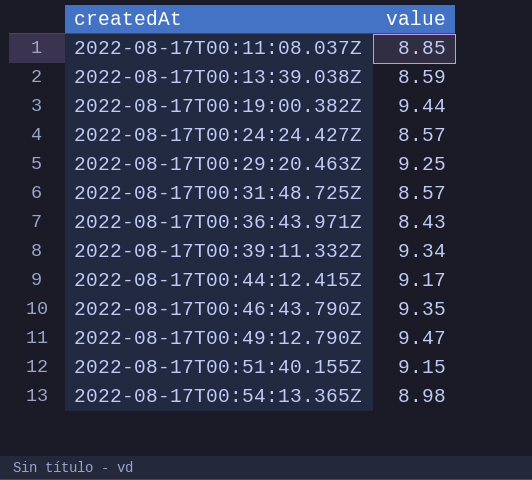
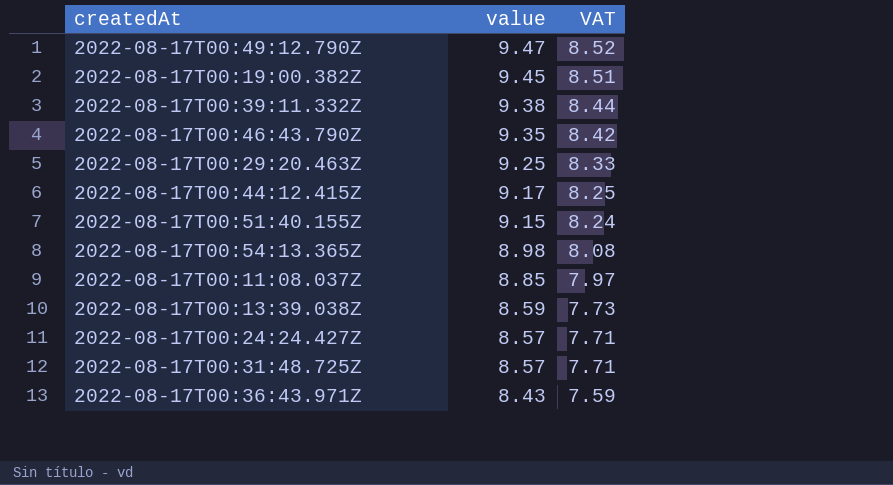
row order: createdAt ascending -> value descending
column VAT | formula: none -> [value] * 0.9
2022-08-17T00:19:00.382Z | value: 9.44 -> 9.45
2022-08-17T00:39:11.332Z | value: 9.34 -> 9.38

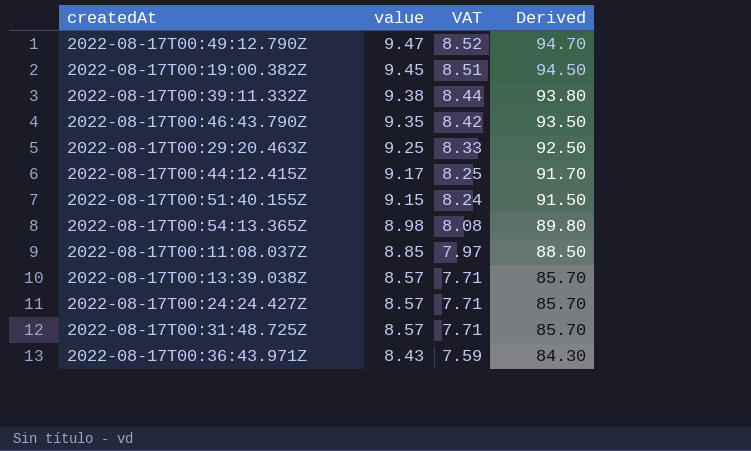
column Derived | formula: none -> [value] * 10
2022-08-17T00:13:39.038Z | value: 8.59 -> 8.57
2022-08-17T00:13:39.038Z | VAT: 7.73 -> 7.71

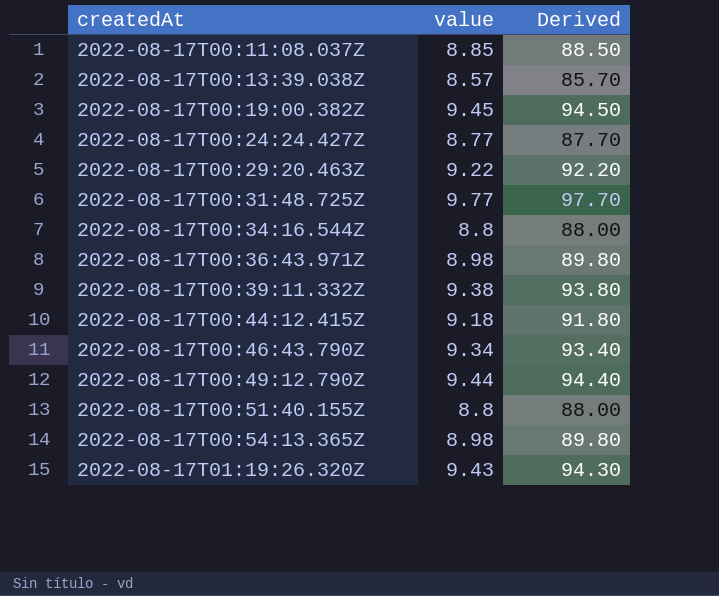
row order: value descending -> createdAt ascending
column VAT | formula: [value] * 0.9 -> none
2022-08-17T00:24:24.427Z | value: 8.57 -> 8.77
2022-08-17T00:24:24.427Z | Derived: 85.70 -> 87.70
2022-08-17T00:29:20.463Z | value: 9.25 -> 9.22
2022-08-17T00:29:20.463Z | Derived: 92.50 -> 92.20
2022-08-17T00:31:48.725Z | value: 8.57 -> 9.77
2022-08-17T00:31:48.725Z | Derived: 85.70 -> 97.70
row 2022-08-17T00:34:16.544Z: none -> 8.8 | 88.00
2022-08-17T00:36:43.971Z | value: 8.43 -> 8.98
2022-08-17T00:36:43.971Z | Derived: 84.30 -> 89.80
2022-08-17T00:44:12.415Z | value: 9.17 -> 9.18
2022-08-17T00:44:12.415Z | Derived: 91.70 -> 91.80
2022-08-17T00:46:43.790Z | value: 9.35 -> 9.34
2022-08-17T00:46:43.790Z | Derived: 93.50 -> 93.40
2022-08-17T00:49:12.790Z | value: 9.47 -> 9.44
2022-08-17T00:49:12.790Z | Derived: 94.70 -> 94.40
2022-08-17T00:51:40.155Z | value: 9.15 -> 8.8
2022-08-17T00:51:40.155Z | Derived: 91.50 -> 88.00
row 2022-08-17T01:19:26.320Z: none -> 9.43 | 94.30

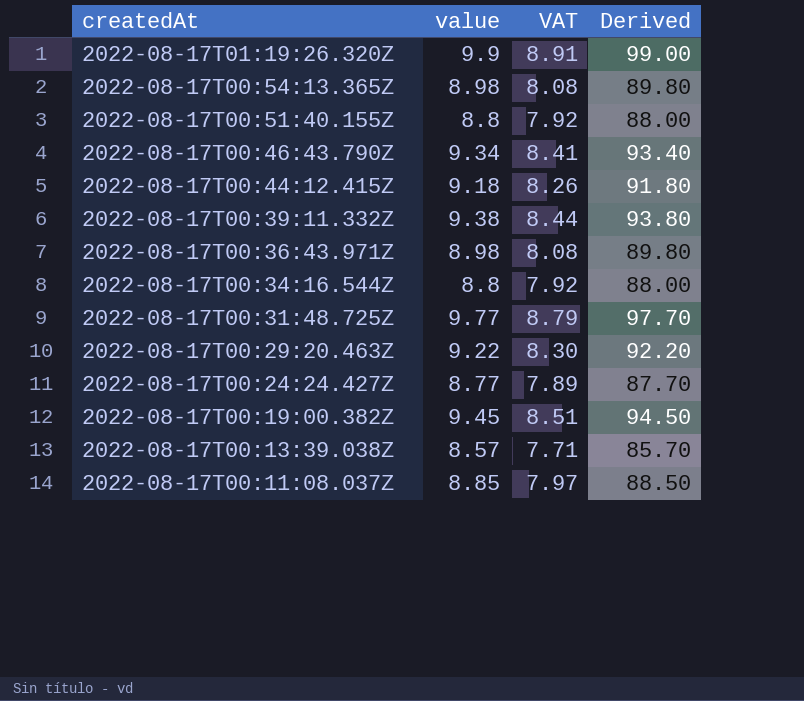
row order: createdAt ascending -> createdAt descending
column VAT | formula: none -> [value] * 0.9
row 2022-08-17T00:49:12.790Z: 9.44 | 94.40 -> none
2022-08-17T01:19:26.320Z | value: 9.43 -> 9.9
2022-08-17T01:19:26.320Z | Derived: 94.30 -> 99.00

